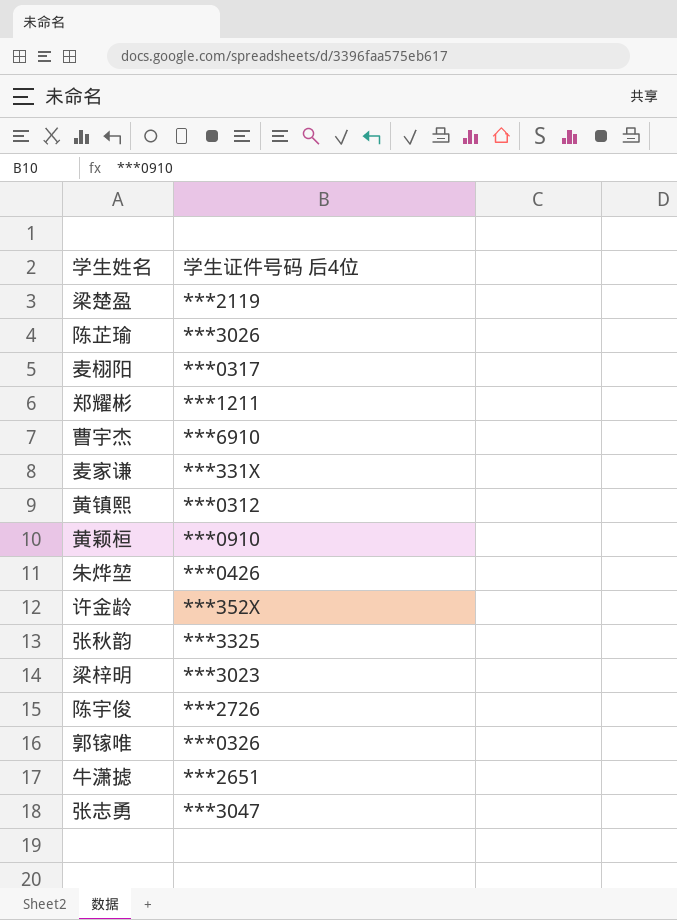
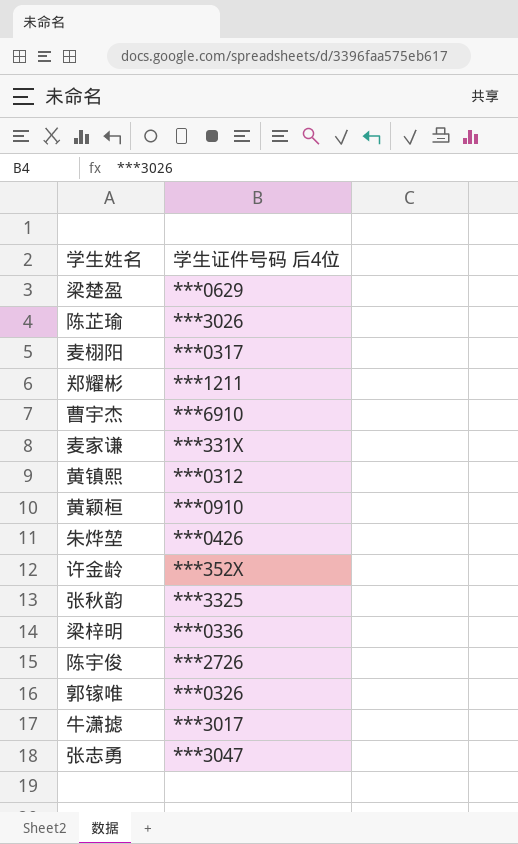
梁楚盈 | 学生证件号码 后4位: ***2119 -> ***0629
梁梓明 | 学生证件号码 后4位: ***3023 -> ***0336
牛潇摅 | 学生证件号码 后4位: ***2651 -> ***3017

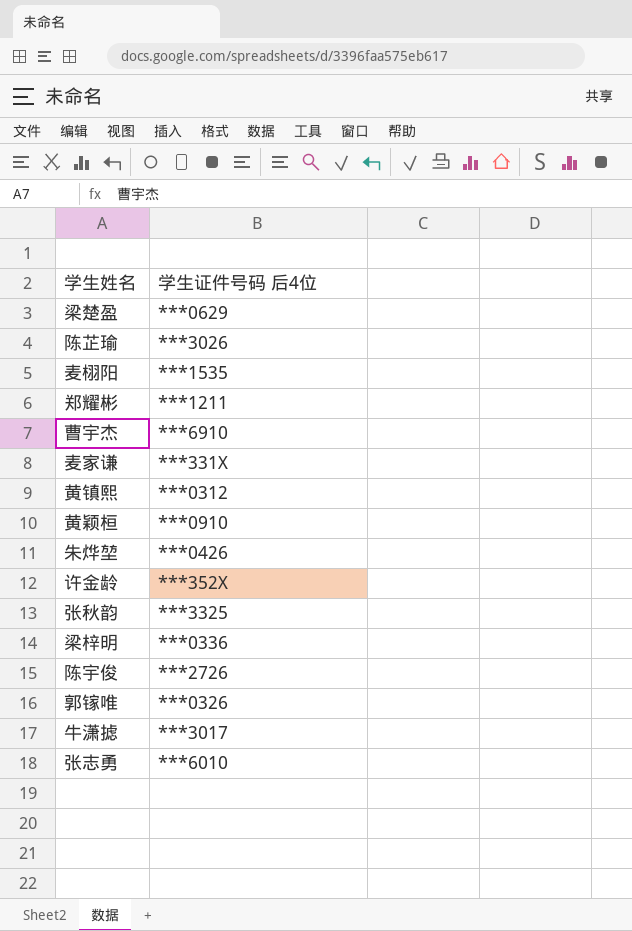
麦栩阳 | 学生证件号码 后4位: ***0317 -> ***1535
张志勇 | 学生证件号码 后4位: ***3047 -> ***6010

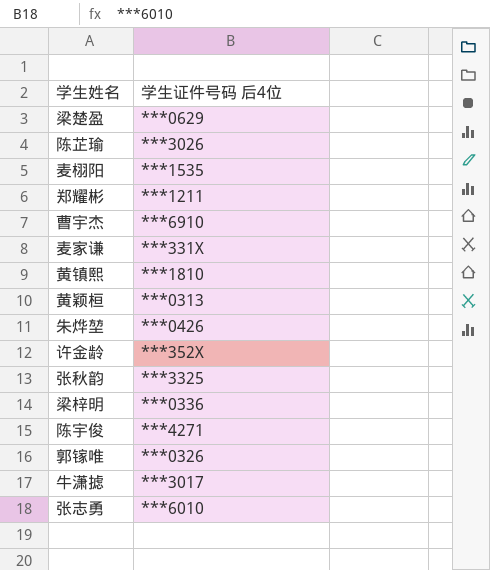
黄镇熙 | 学生证件号码 后4位: ***0312 -> ***1810
黄颖桓 | 学生证件号码 后4位: ***0910 -> ***0313
陈宇俊 | 学生证件号码 后4位: ***2726 -> ***4271

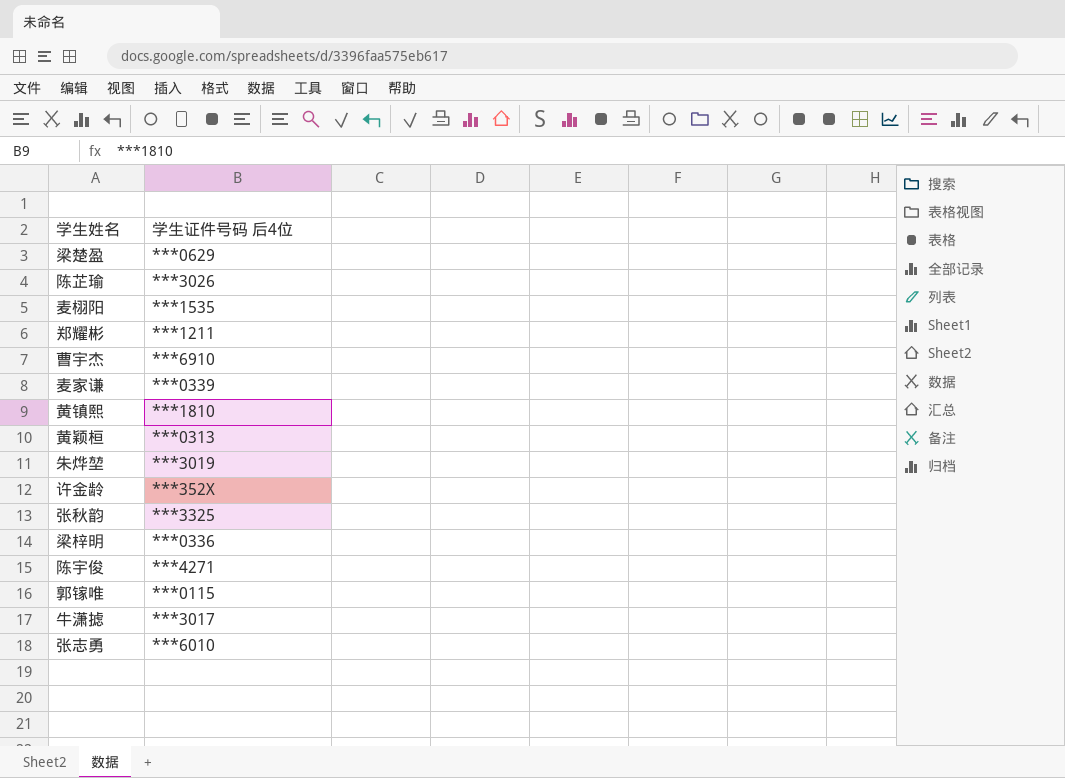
麦家谦 | 学生证件号码 后4位: ***331X -> ***0339
朱烨堃 | 学生证件号码 后4位: ***0426 -> ***3019
郭镓唯 | 学生证件号码 后4位: ***0326 -> ***0115

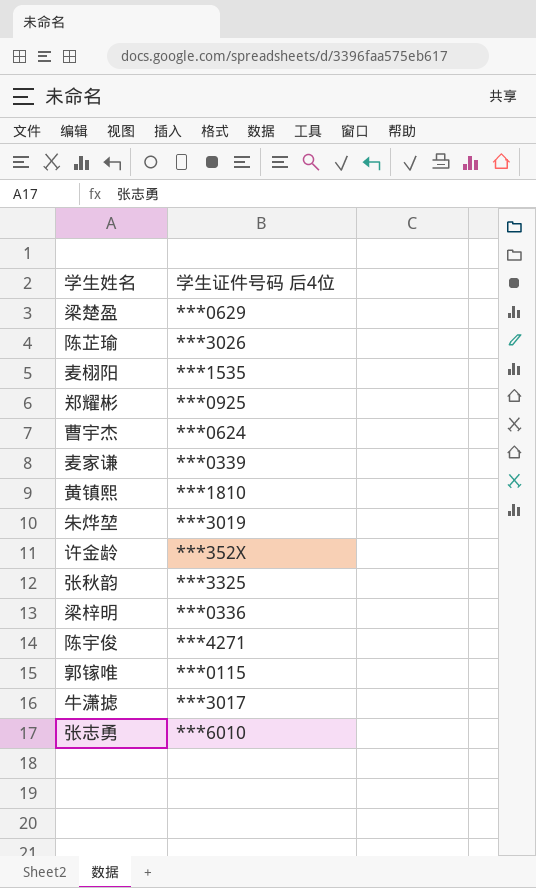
row 黄颖桓: ***0313 -> none
郑耀彬 | 学生证件号码 后4位: ***1211 -> ***0925
曹宇杰 | 学生证件号码 后4位: ***6910 -> ***0624

